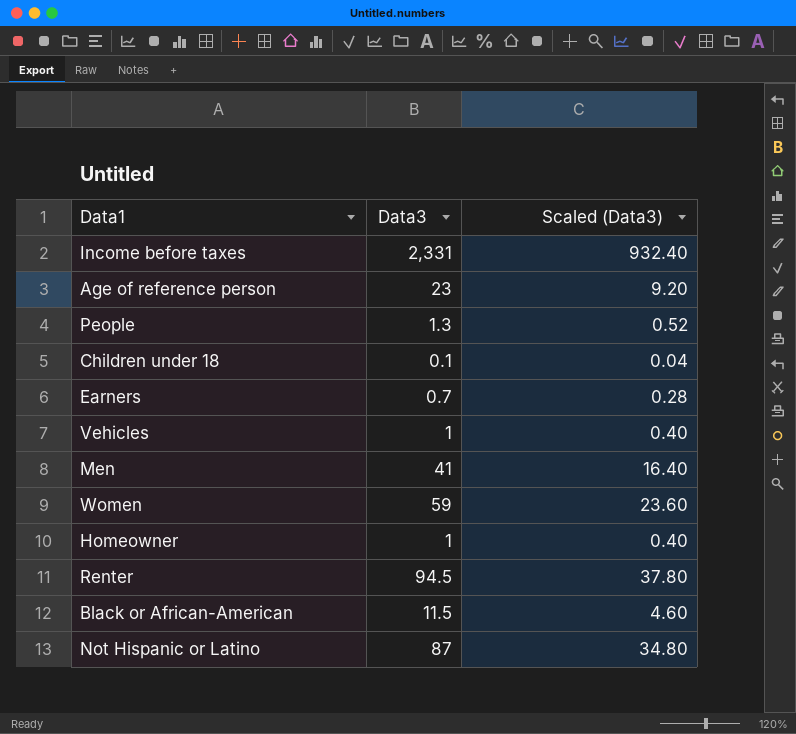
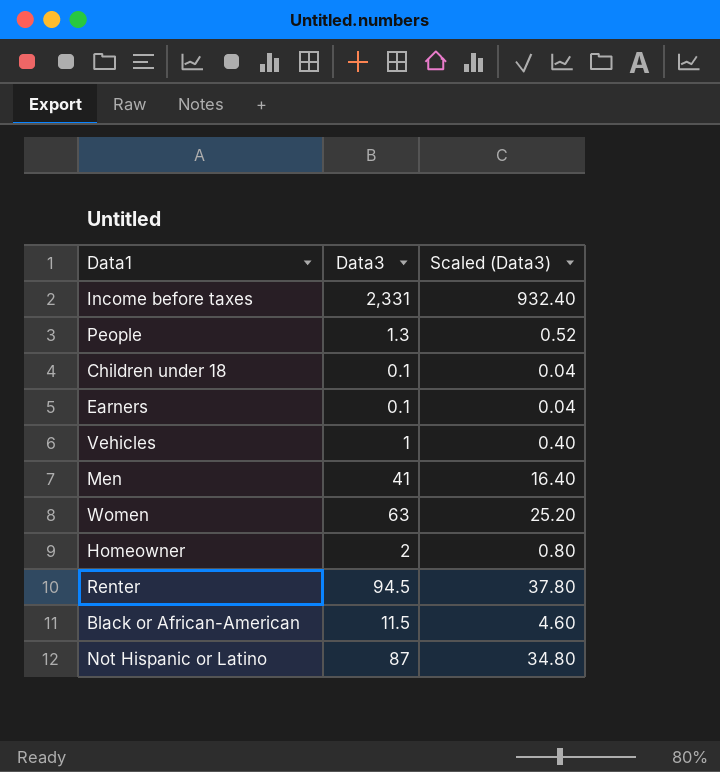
row Age of reference person: 23 | 9.20 -> none
Earners | Data3: 0.7 -> 0.1
Earners | Scaled (Data3): 0.28 -> 0.04
Women | Data3: 59 -> 63
Women | Scaled (Data3): 23.60 -> 25.20
Homeowner | Data3: 1 -> 2
Homeowner | Scaled (Data3): 0.40 -> 0.80

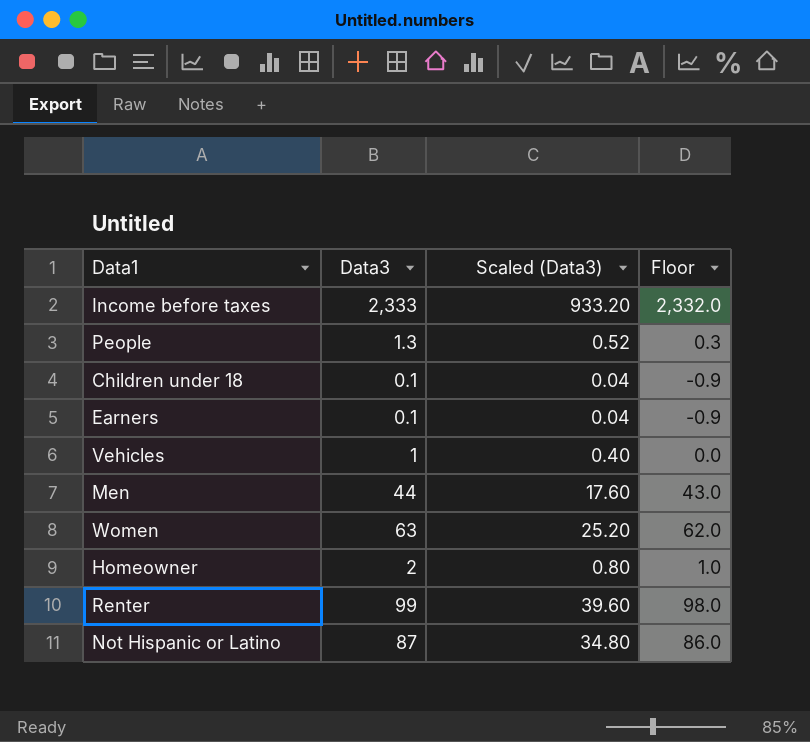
column Floor | formula: none -> [Data3] - 1
row Black or African-American: 11.5 | 4.60 -> none
Income before taxes | Data3: 2,331 -> 2,333
Income before taxes | Scaled (Data3): 932.40 -> 933.20
Men | Data3: 41 -> 44
Men | Scaled (Data3): 16.40 -> 17.60
Renter | Data3: 94.5 -> 99
Renter | Scaled (Data3): 37.80 -> 39.60

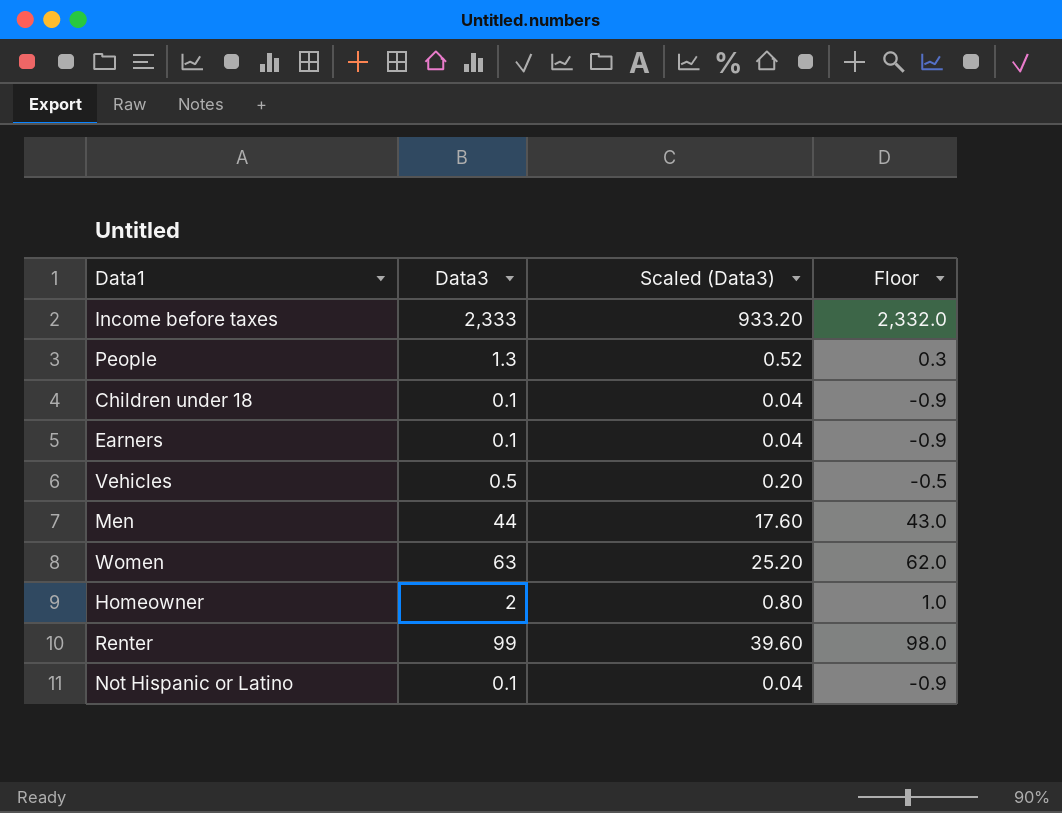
Vehicles | Data3: 1 -> 0.5
Vehicles | Scaled (Data3): 0.40 -> 0.20
Vehicles | Floor: 0.0 -> -0.5
Not Hispanic or Latino | Data3: 87 -> 0.1
Not Hispanic or Latino | Scaled (Data3): 34.80 -> 0.04
Not Hispanic or Latino | Floor: 86.0 -> -0.9

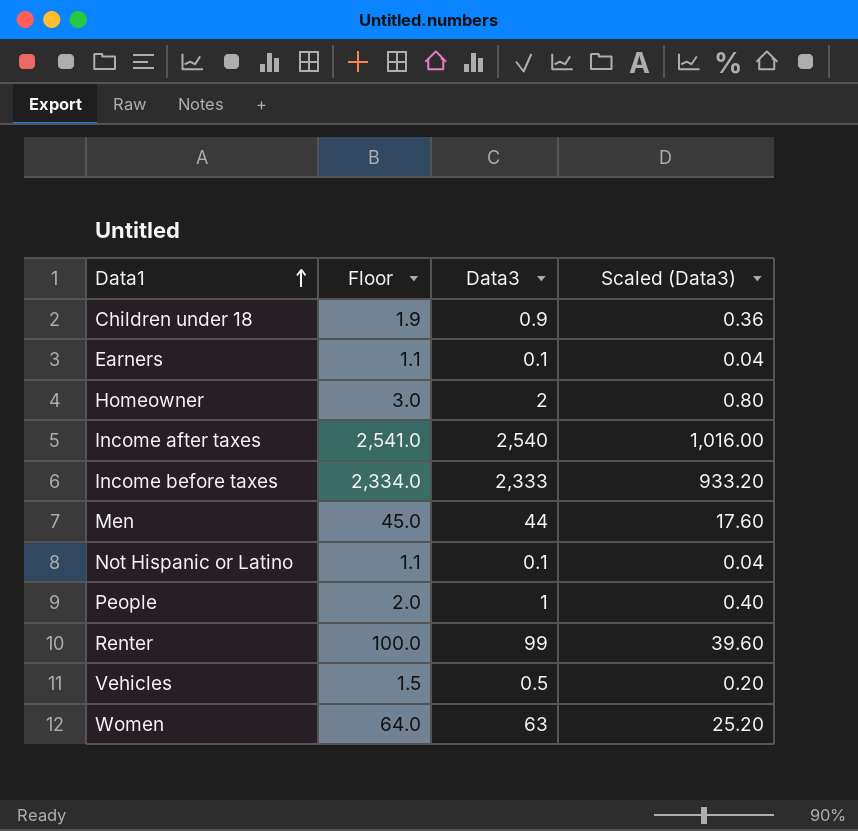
row order: none -> Data1 ascending
column Floor | formula: [Data3] - 1 -> [Data3] + 1
column Floor | position: 4 -> 2
Children under 18 | Data3: 0.1 -> 0.9
Children under 18 | Scaled (Data3): 0.04 -> 0.36
row Income after taxes: none -> 2,541.0 | 2,540 | 1,016.00
People | Data3: 1.3 -> 1
People | Scaled (Data3): 0.52 -> 0.40

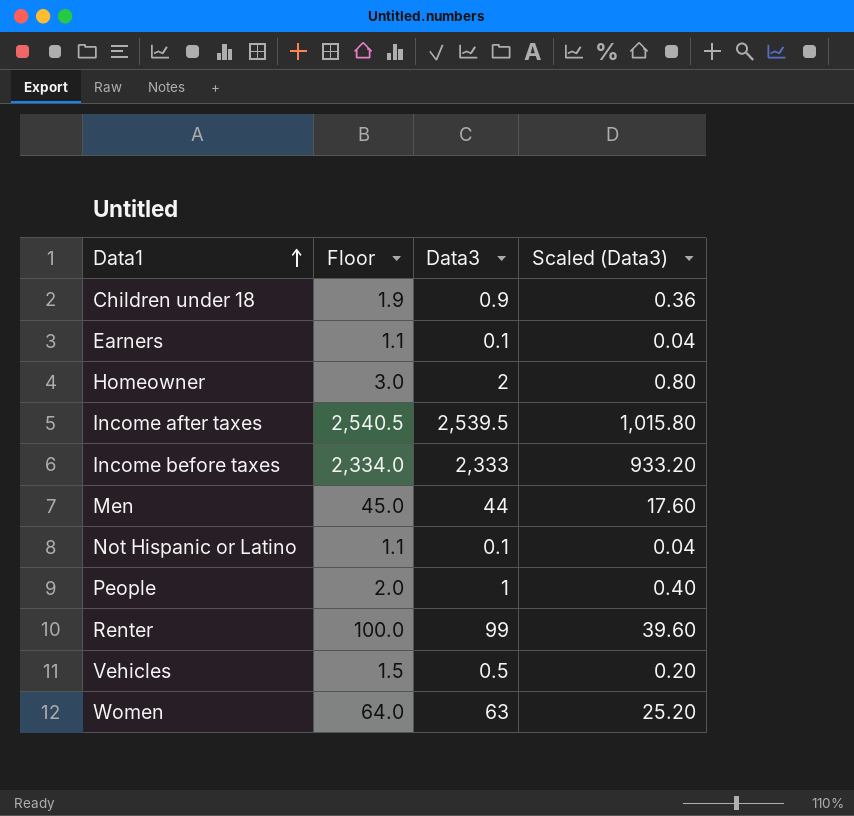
Income after taxes | Floor: 2,541.0 -> 2,540.5
Income after taxes | Data3: 2,540 -> 2,539.5
Income after taxes | Scaled (Data3): 1,016.00 -> 1,015.80

